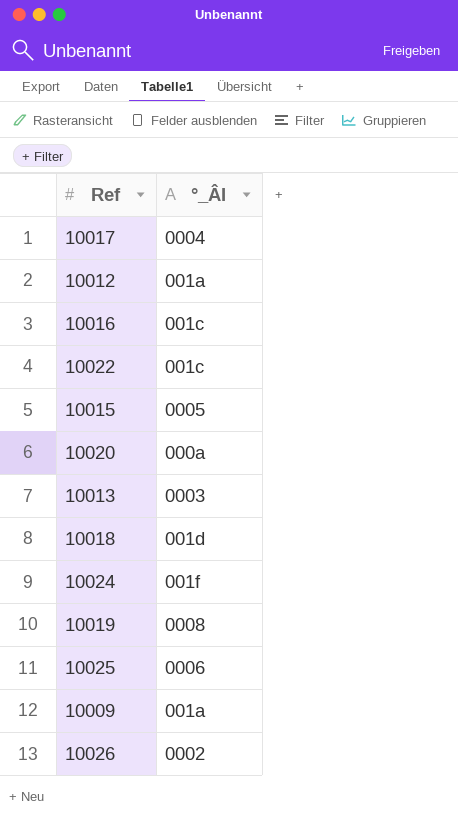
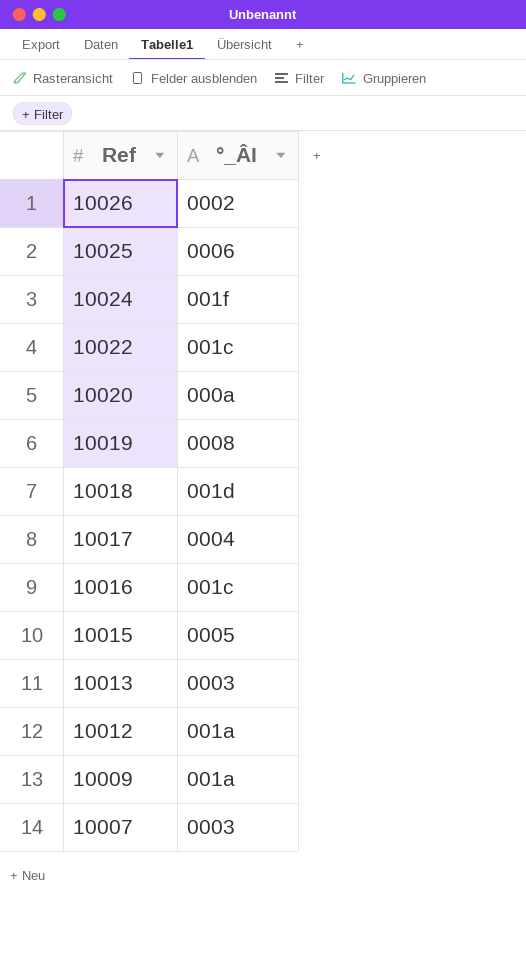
row order: none -> Ref descending
row 10007: none -> 0003

